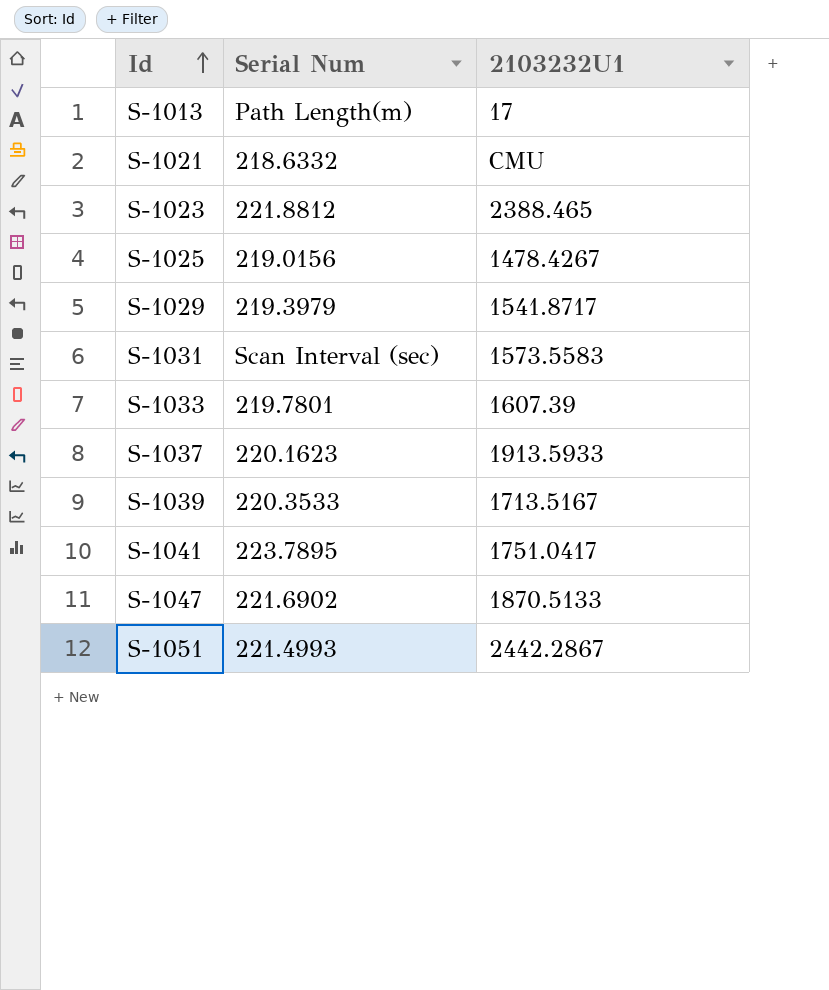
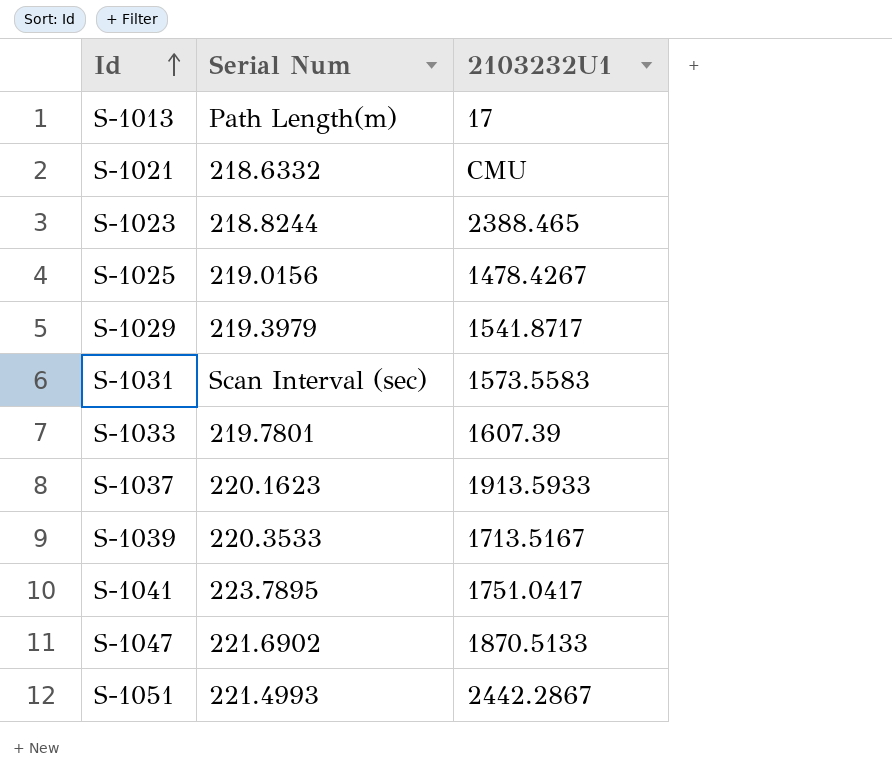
S-1023 | Serial Num: 221.8812 -> 218.8244

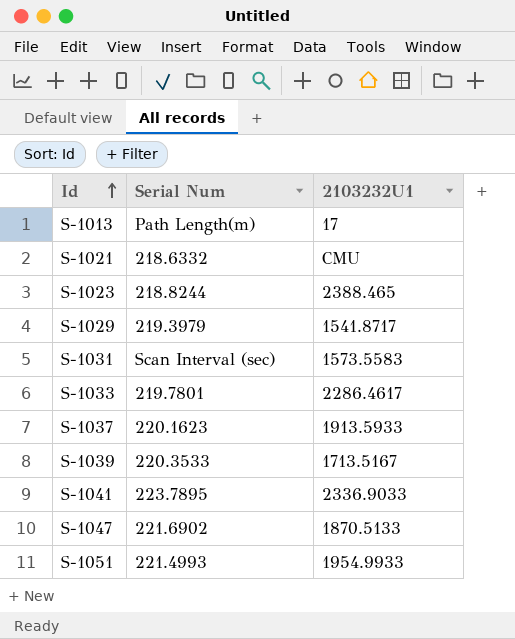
row S-1025: 219.0156 | 1478.4267 -> none
S-1033 | 2103232U1: 1607.39 -> 2286.4617
S-1041 | 2103232U1: 1751.0417 -> 2336.9033
S-1051 | 2103232U1: 2442.2867 -> 1954.9933

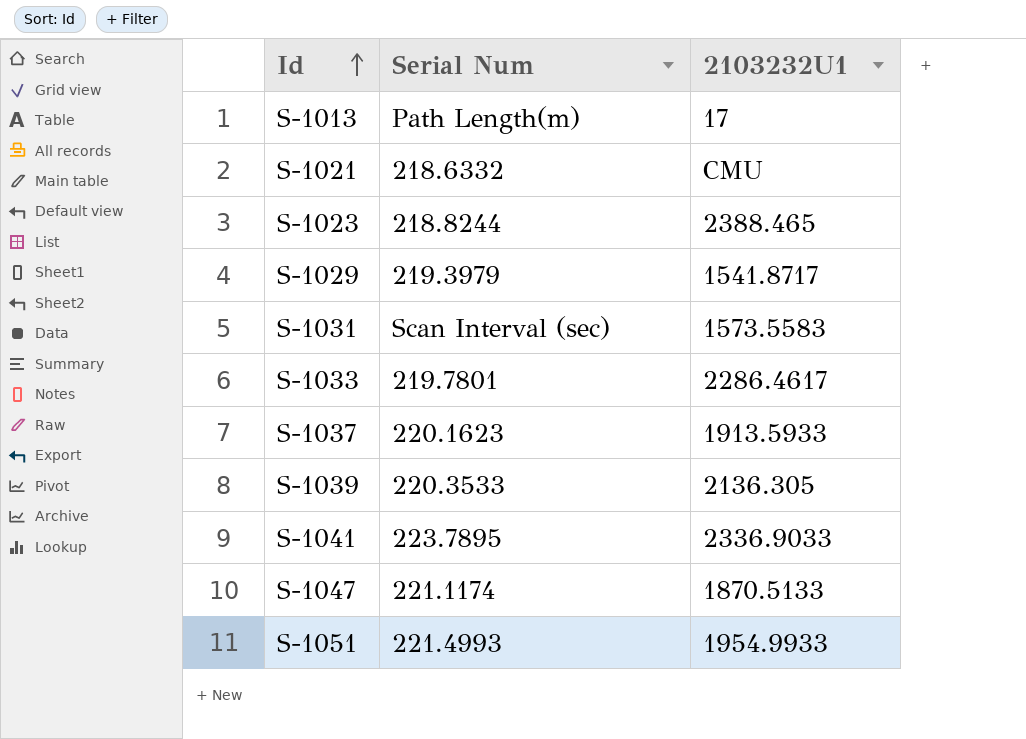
S-1039 | 2103232U1: 1713.5167 -> 2136.305
S-1047 | Serial Num: 221.6902 -> 221.1174

